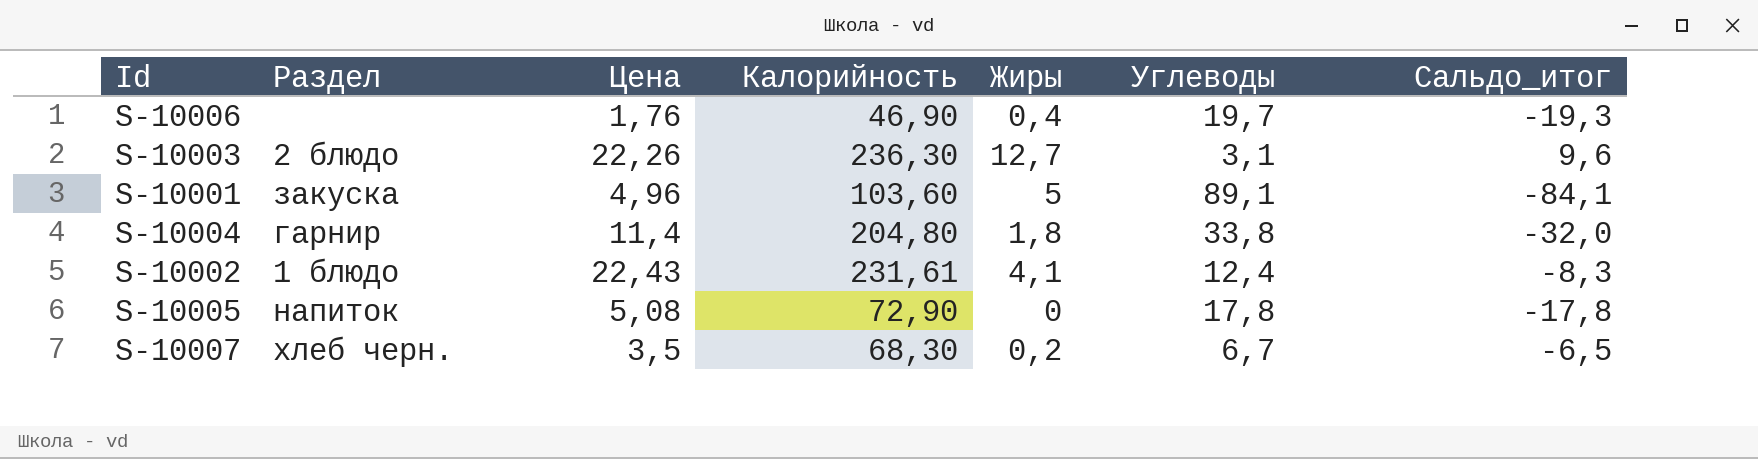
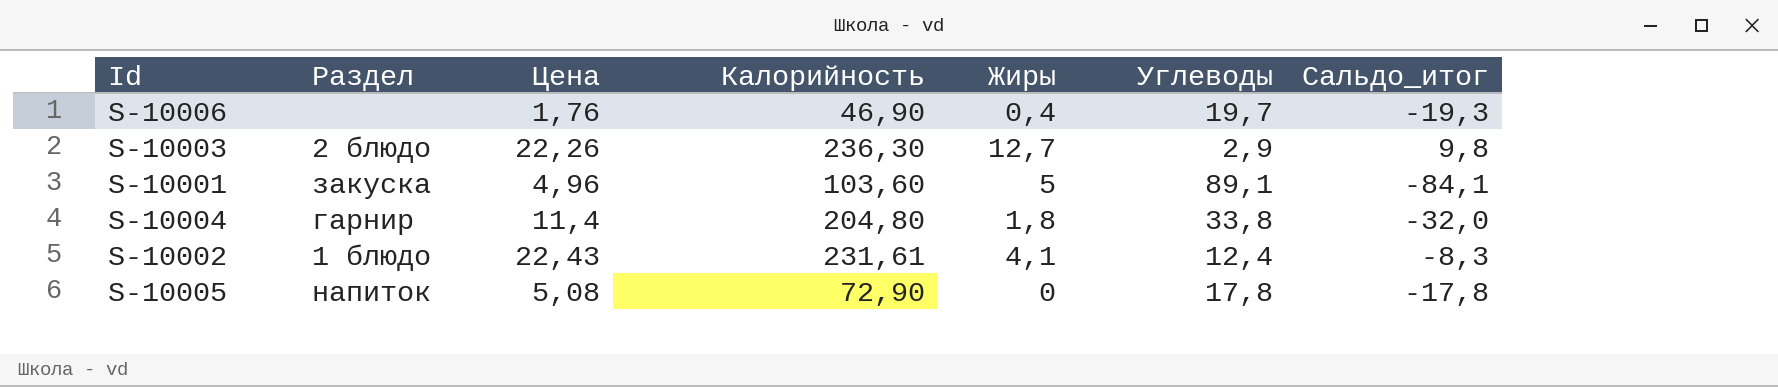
row S-10007: хлеб черн. | 3,5 | 68,30 | 0,2 | 6,7 | -6,5 -> none
S-10003 | Углеводы: 3,1 -> 2,9
S-10003 | Сальдо_итог: 9,6 -> 9,8

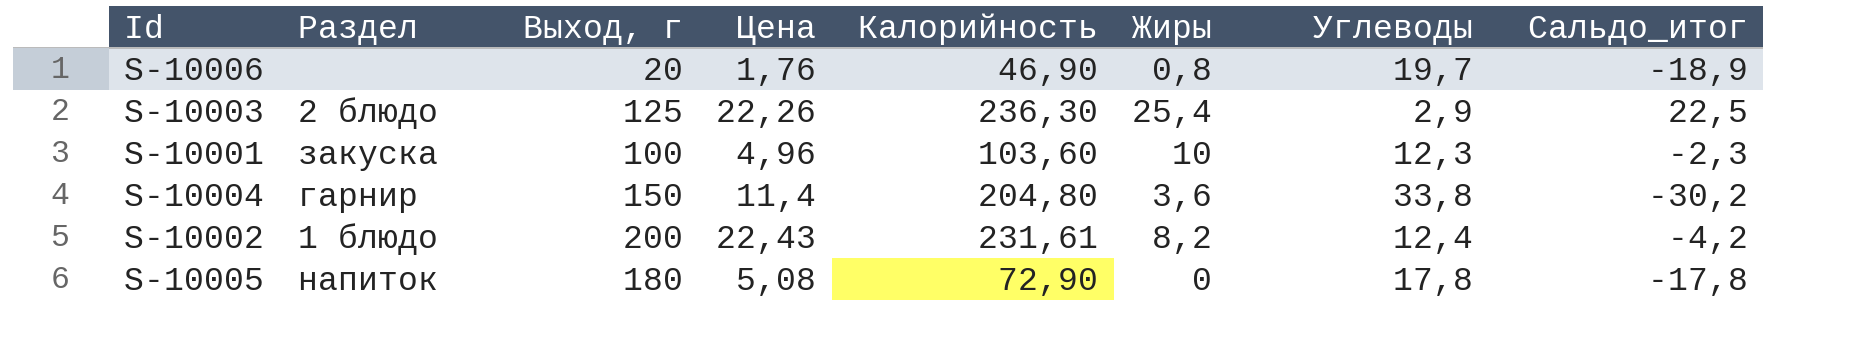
column Выход, г | position: none -> 3
S-10006 | Жиры: 0,4 -> 0,8
S-10006 | Сальдо_итог: -19,3 -> -18,9
S-10003 | Жиры: 12,7 -> 25,4
S-10003 | Сальдо_итог: 9,8 -> 22,5
S-10001 | Жиры: 5 -> 10
S-10001 | Углеводы: 89,1 -> 12,3
S-10001 | Сальдо_итог: -84,1 -> -2,3
S-10004 | Жиры: 1,8 -> 3,6
S-10004 | Сальдо_итог: -32,0 -> -30,2
S-10002 | Жиры: 4,1 -> 8,2
S-10002 | Сальдо_итог: -8,3 -> -4,2

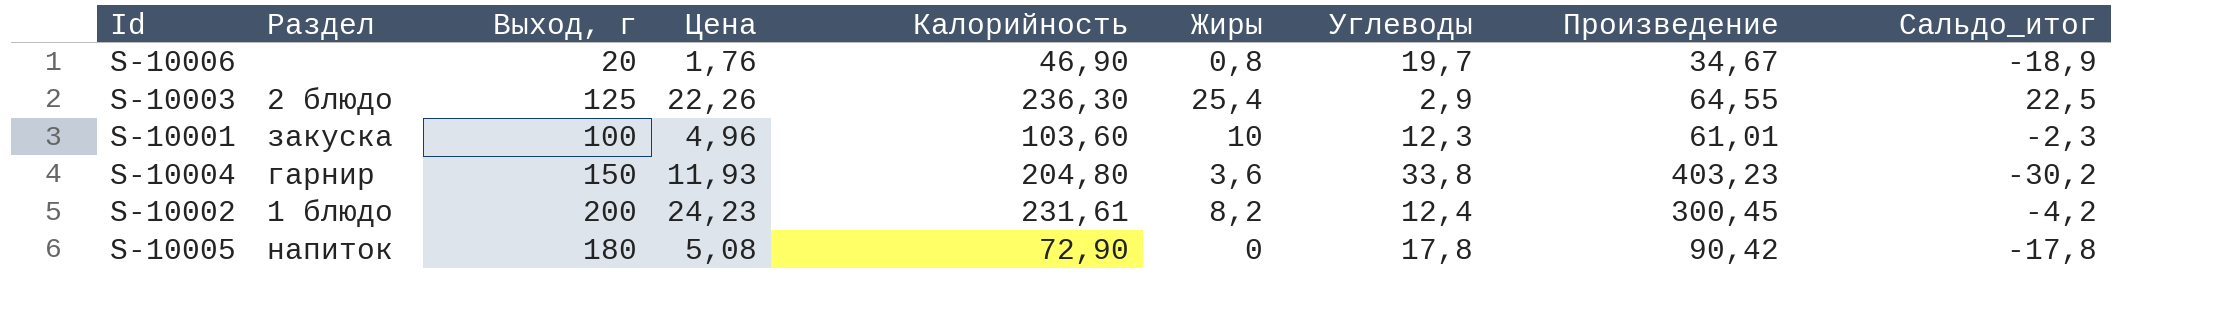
column Произведение | formula: none -> [Цена] * [Углеводы]
S-10004 | Цена: 11,4 -> 11,93
S-10002 | Цена: 22,43 -> 24,23

